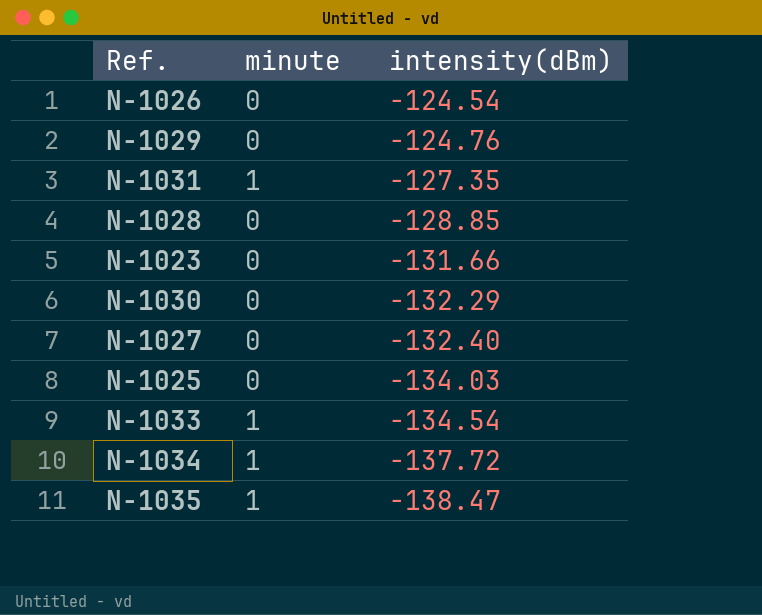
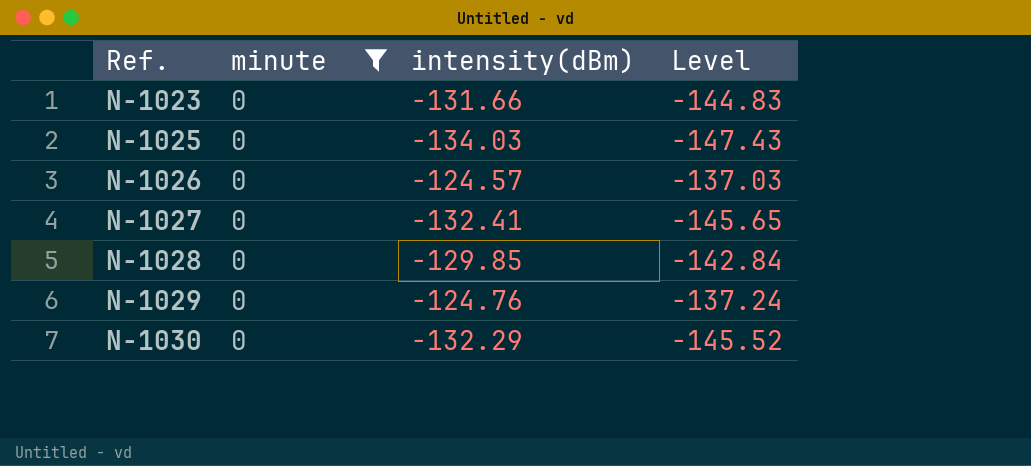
filter: none -> minute = 0
row order: intensity(dBm) descending -> Ref. ascending
column Level | formula: none -> [intensity(dBm)] * 1.1
N-1026 | intensity(dBm): -124.54 -> -124.57
N-1027 | intensity(dBm): -132.40 -> -132.41
N-1028 | intensity(dBm): -128.85 -> -129.85

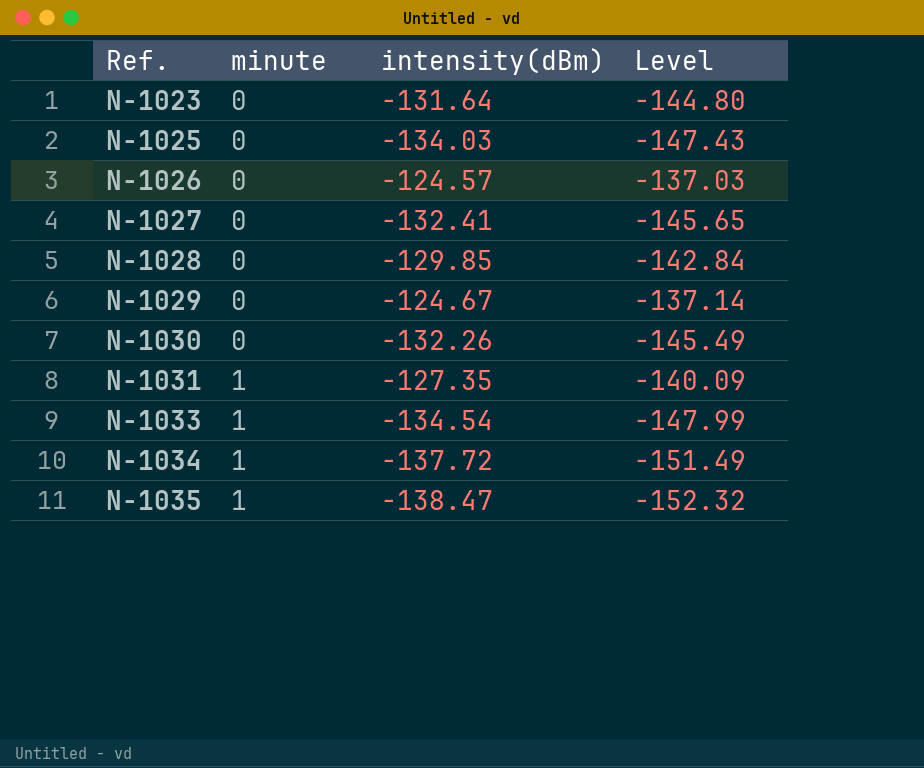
filter: minute = 0 -> none
N-1023 | intensity(dBm): -131.66 -> -131.64
N-1023 | Level: -144.83 -> -144.80
N-1029 | intensity(dBm): -124.76 -> -124.67
N-1029 | Level: -137.24 -> -137.14
N-1030 | intensity(dBm): -132.29 -> -132.26
N-1030 | Level: -145.52 -> -145.49

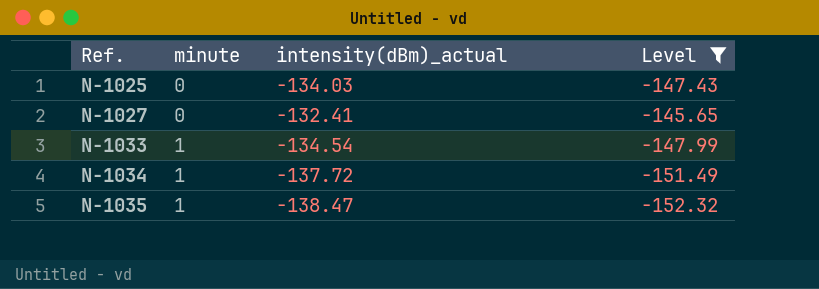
filter: none -> Level <= -145.65
column name: intensity(dBm) -> intensity(dBm)_actual

